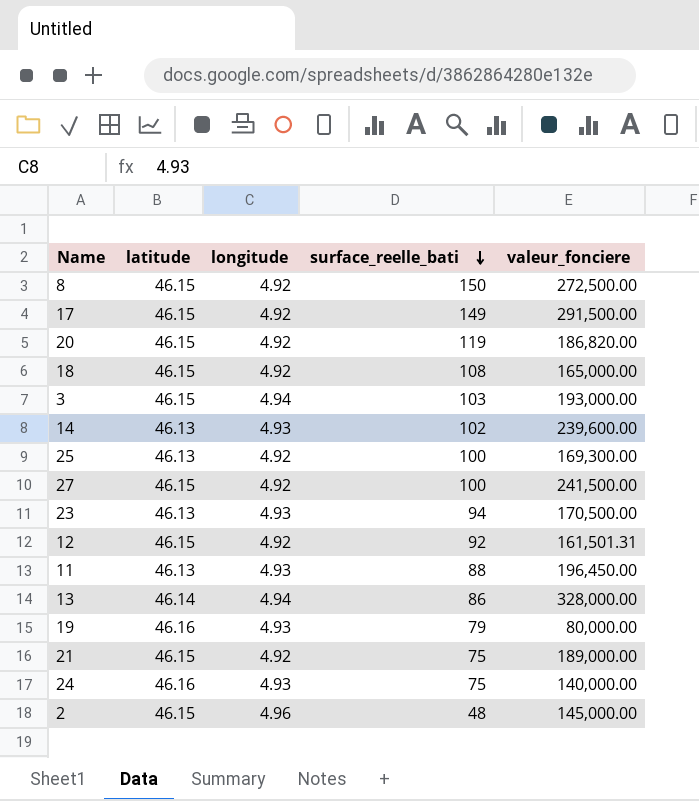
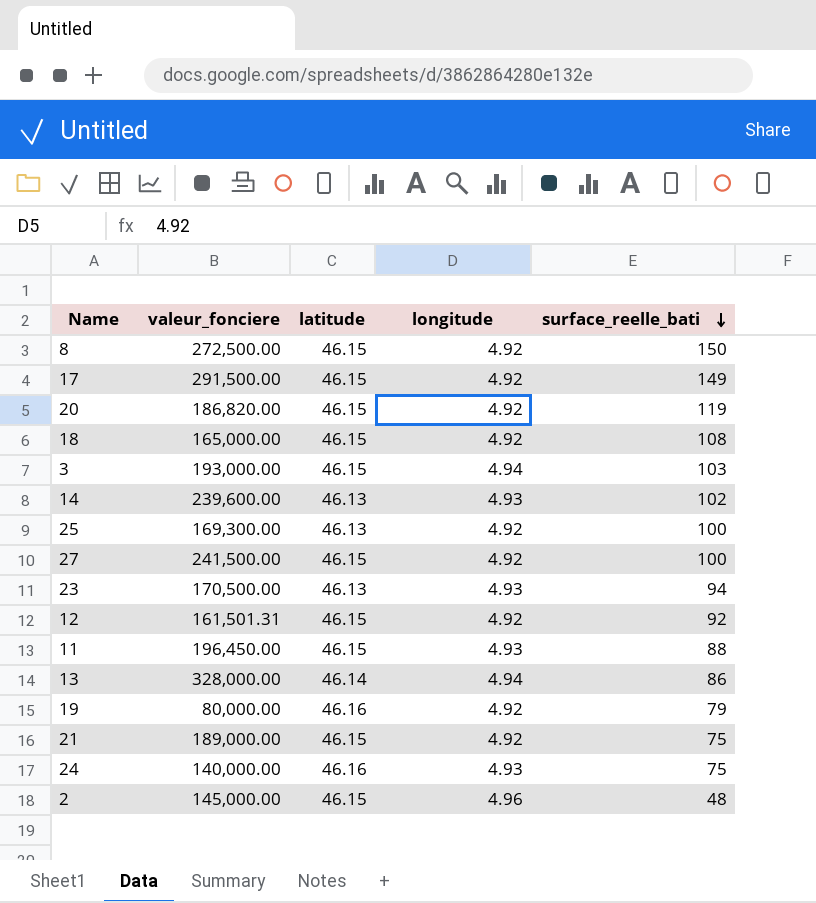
column valeur_fonciere | position: 5 -> 2
11 | latitude: 46.13 -> 46.15
19 | longitude: 4.93 -> 4.92

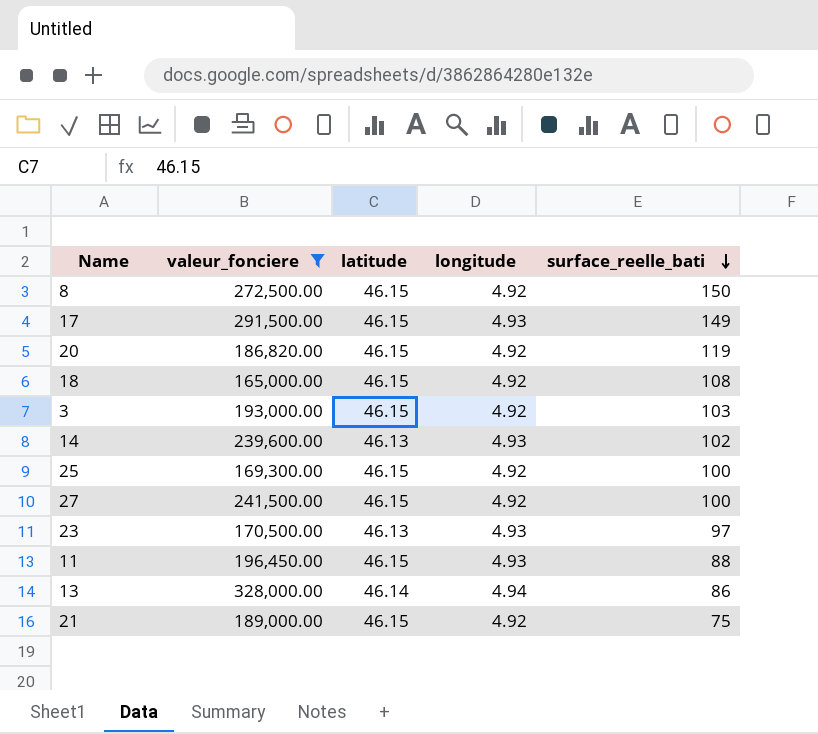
filter: none -> valeur_fonciere >= 165,000.00
17 | longitude: 4.92 -> 4.93
3 | longitude: 4.94 -> 4.92
25 | latitude: 46.13 -> 46.15
23 | surface_reelle_bati: 94 -> 97

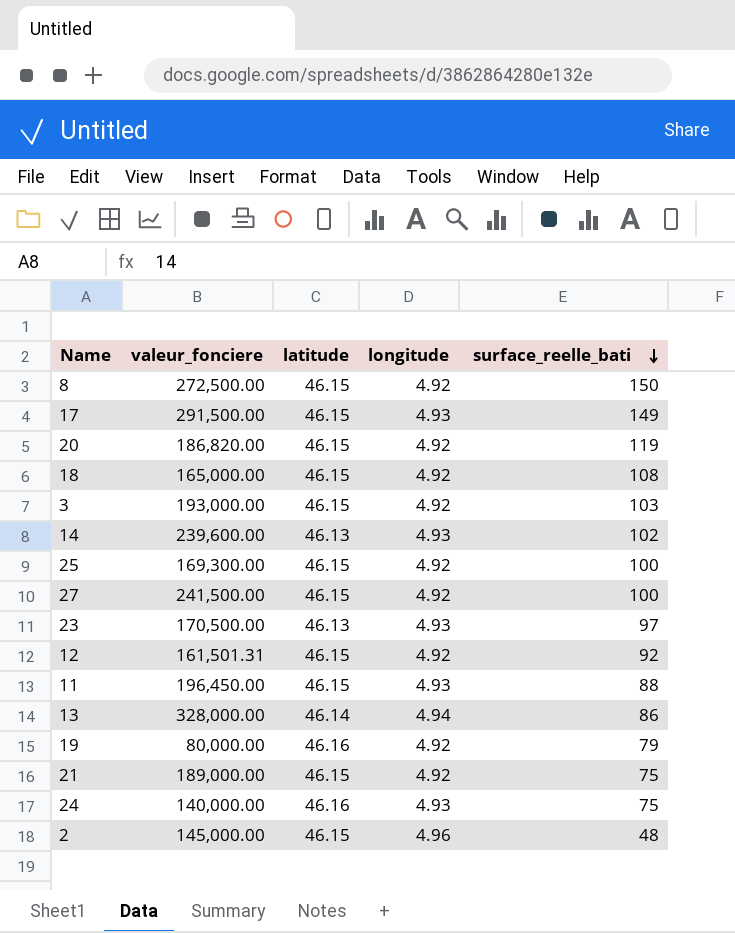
filter: valeur_fonciere >= 165,000.00 -> none

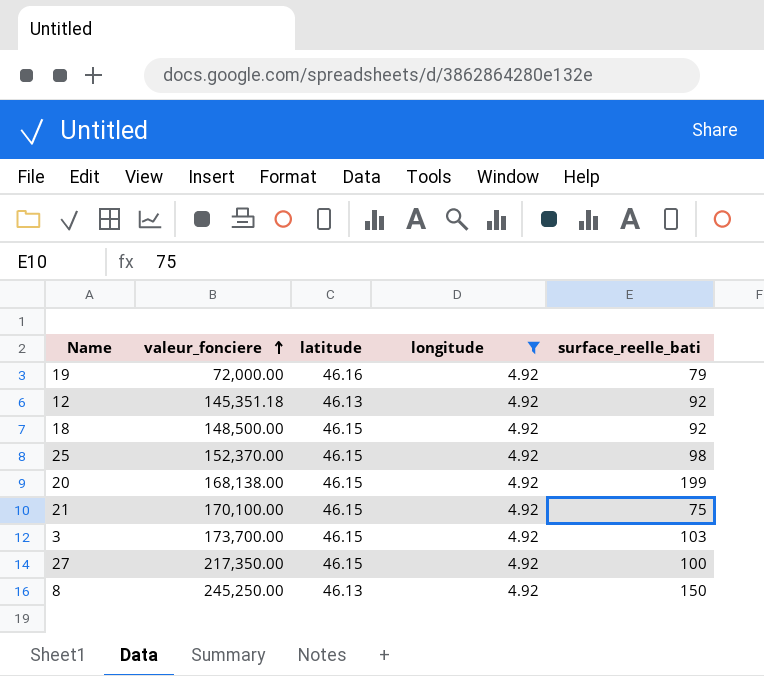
filter: none -> longitude = 4.92
row order: surface_reelle_bati descending -> valeur_fonciere ascending
19 | valeur_fonciere: 80,000.00 -> 72,000.00
12 | valeur_fonciere: 161,501.31 -> 145,351.18
12 | latitude: 46.15 -> 46.13
18 | valeur_fonciere: 165,000.00 -> 148,500.00
18 | surface_reelle_bati: 108 -> 92
25 | valeur_fonciere: 169,300.00 -> 152,370.00
25 | surface_reelle_bati: 100 -> 98
20 | valeur_fonciere: 186,820.00 -> 168,138.00
20 | surface_reelle_bati: 119 -> 199
21 | valeur_fonciere: 189,000.00 -> 170,100.00
3 | valeur_fonciere: 193,000.00 -> 173,700.00
27 | valeur_fonciere: 241,500.00 -> 217,350.00
8 | valeur_fonciere: 272,500.00 -> 245,250.00
8 | latitude: 46.15 -> 46.13

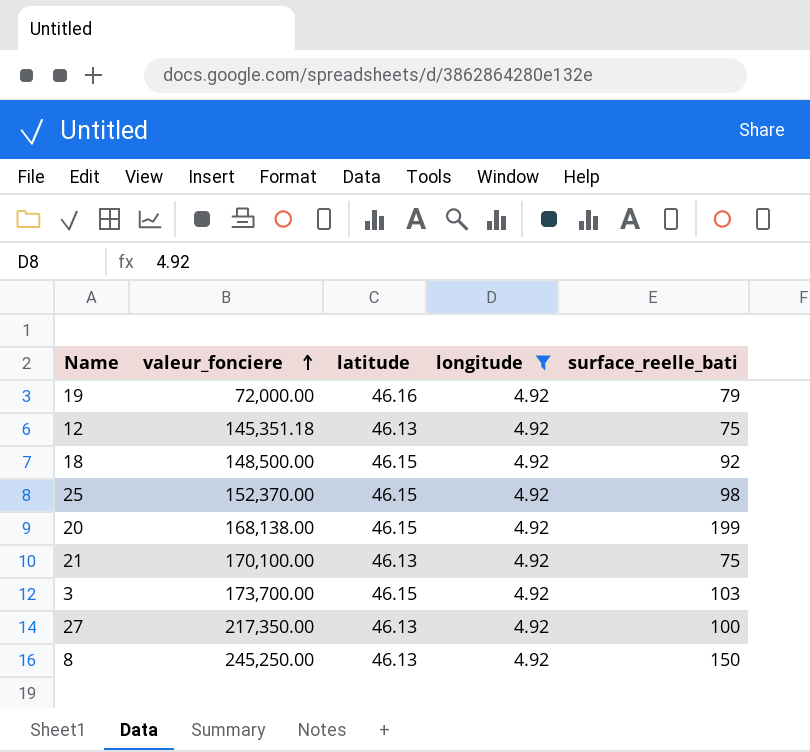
12 | surface_reelle_bati: 92 -> 75
21 | latitude: 46.15 -> 46.13
27 | latitude: 46.15 -> 46.13

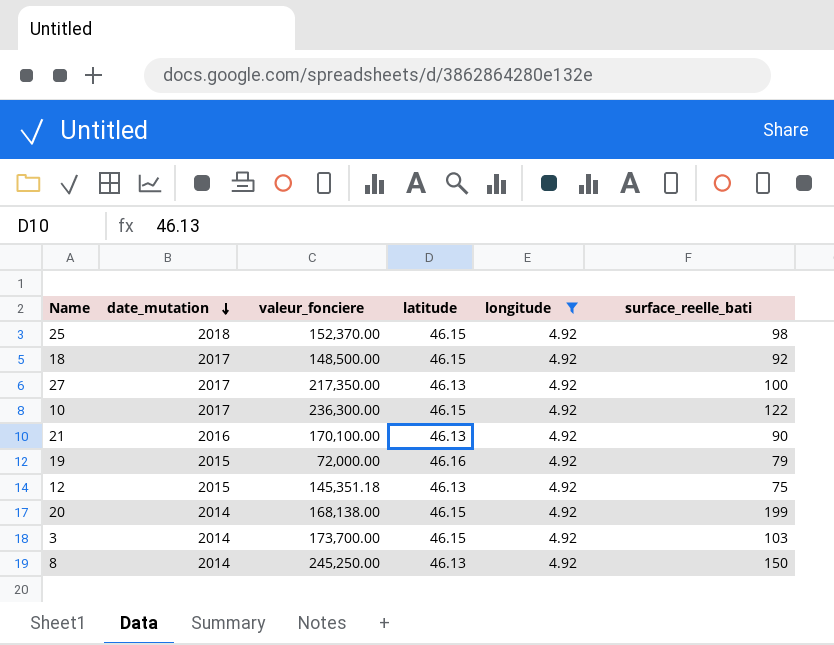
row order: valeur_fonciere ascending -> date_mutation descending
column date_mutation | position: none -> 2
row 10: none -> 2017 | 236,300.00 | 46.15 | 4.92 | 122
21 | surface_reelle_bati: 75 -> 90

